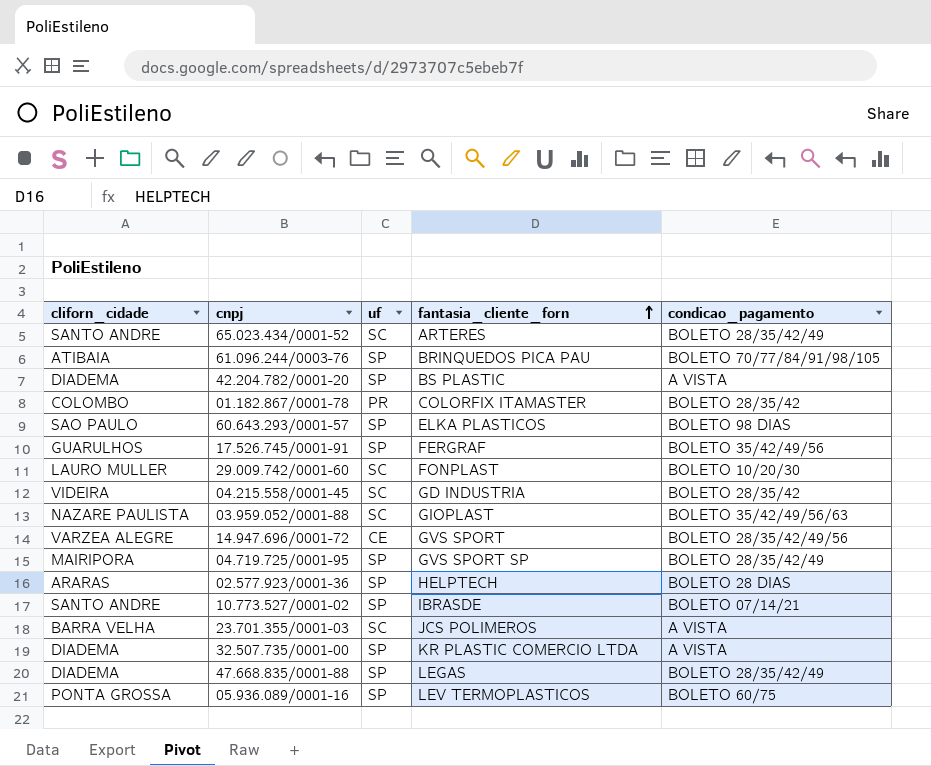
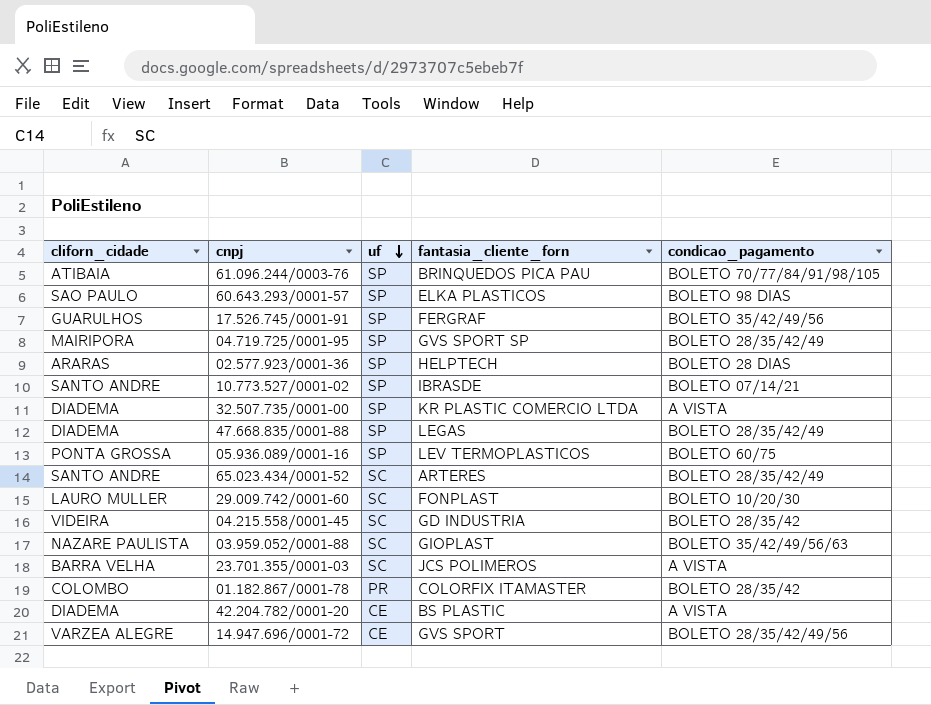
row order: fantasia_cliente_forn ascending -> uf descending
42.204.782/0001-20 | uf: SP -> CE

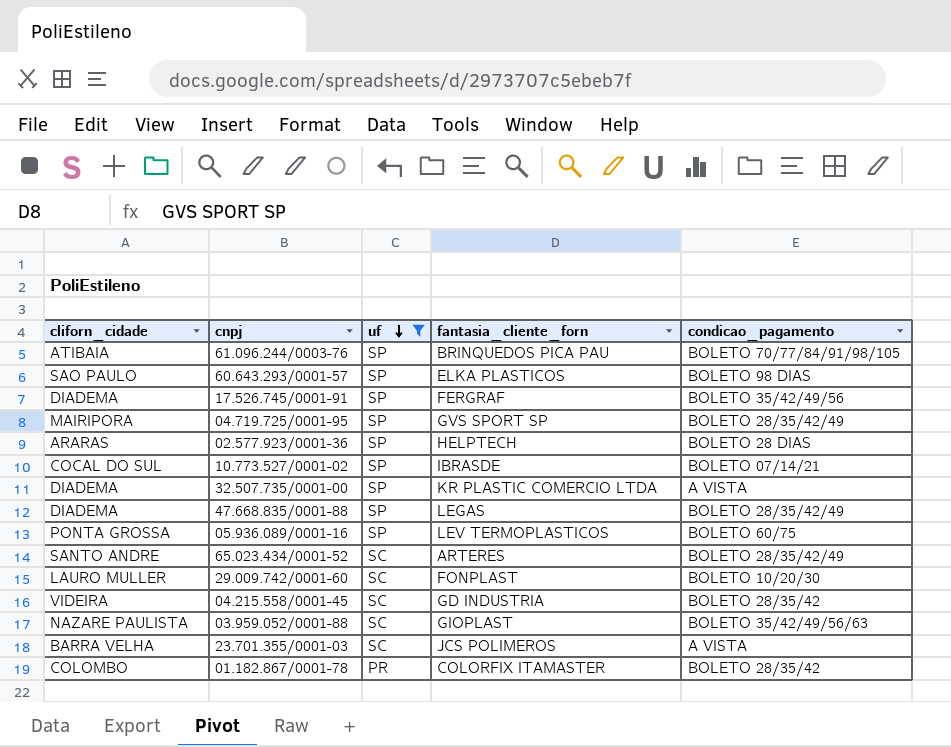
filter: none -> uf != CE
17.526.745/0001-91 | cliforn_cidade: GUARULHOS -> DIADEMA
10.773.527/0001-02 | cliforn_cidade: SANTO ANDRE -> COCAL DO SUL

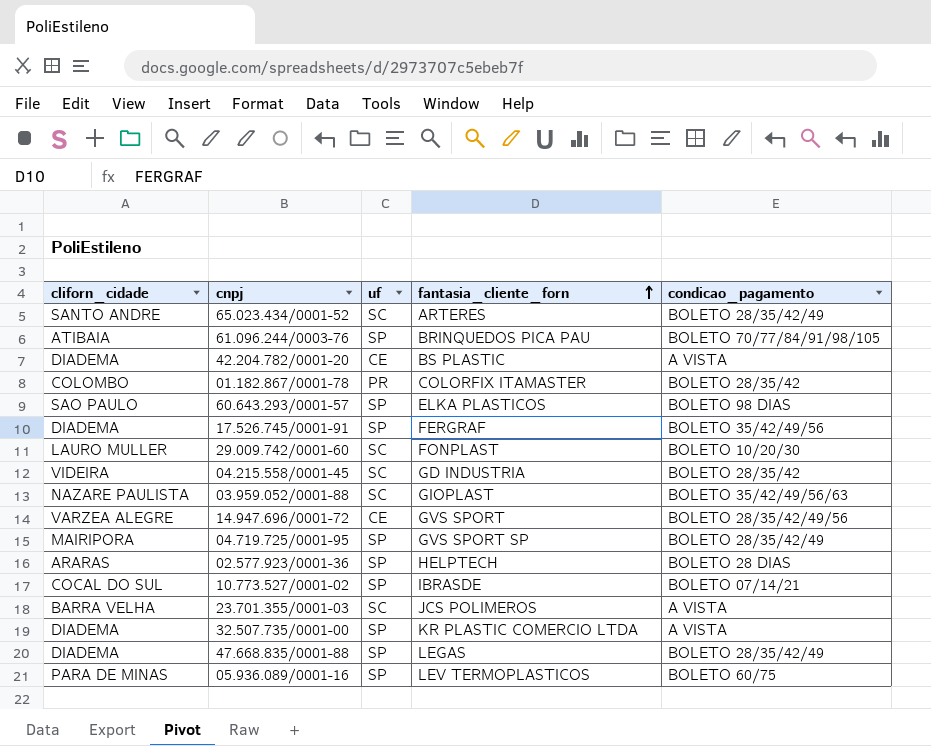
filter: uf != CE -> none
row order: uf descending -> fantasia_cliente_forn ascending
05.936.089/0001-16 | cliforn_cidade: PONTA GROSSA -> PARA DE MINAS

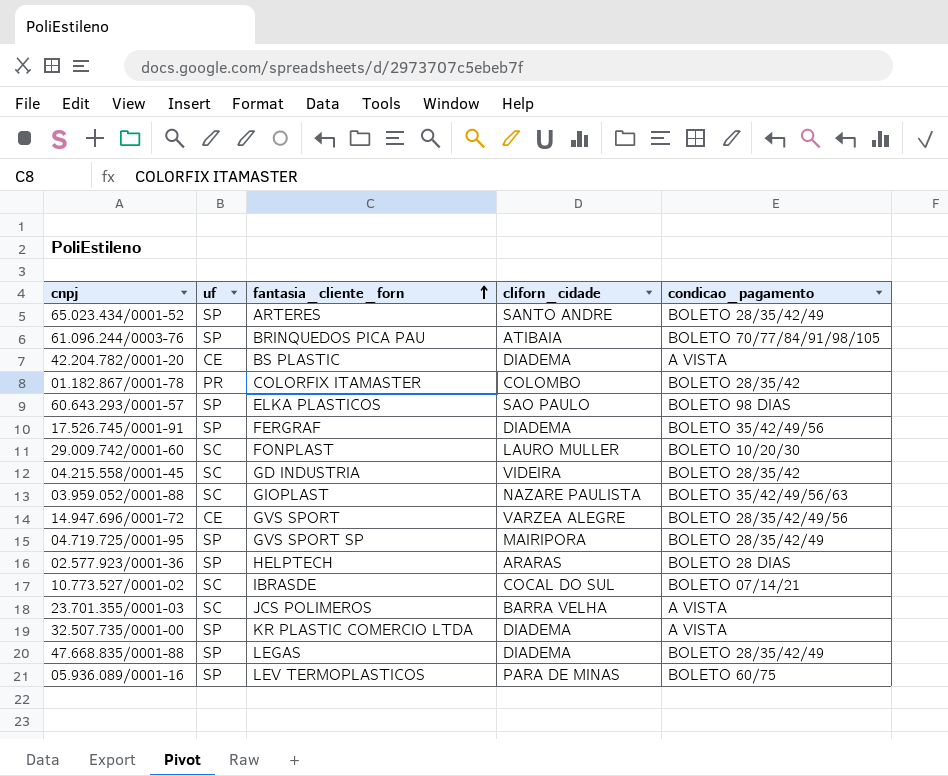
column cliforn_cidade | position: 1 -> 4
65.023.434/0001-52 | uf: SC -> SP
10.773.527/0001-02 | uf: SP -> SC

